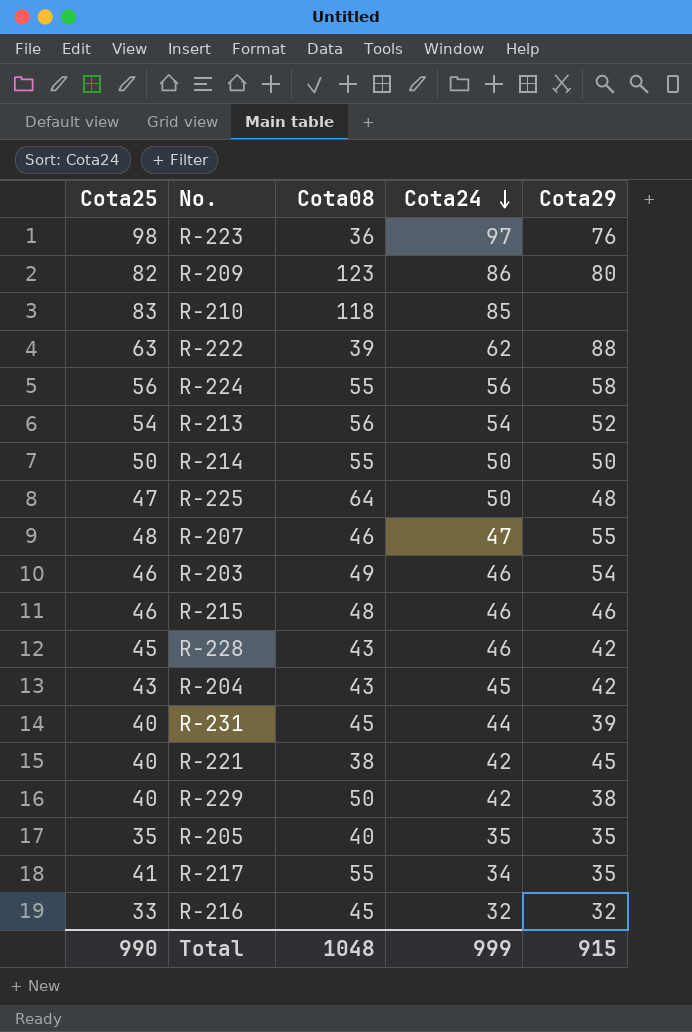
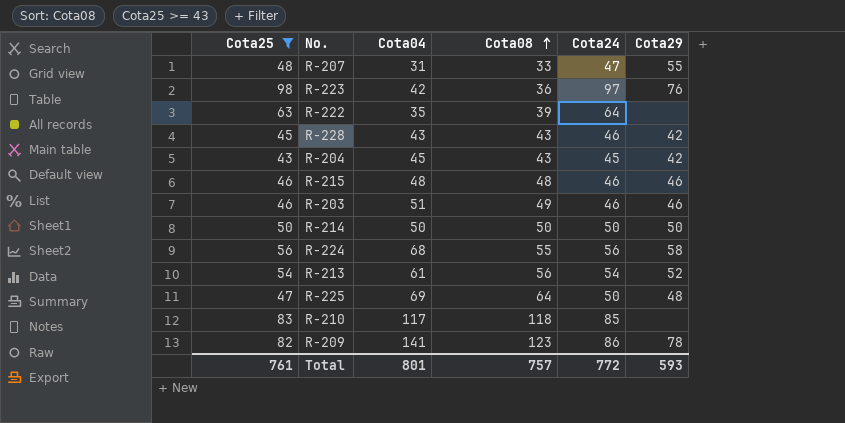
filter: none -> Cota25 >= 43
row order: Cota24 descending -> Cota08 ascending
column Cota04 | position: none -> 3
R-207 | Cota08: 46 -> 33
R-222 | Cota24: 62 -> 64
R-222 | Cota29: 88 -> none
R-203 | Cota29: 54 -> 46
R-214 | Cota08: 55 -> 50
R-209 | Cota29: 80 -> 78
Total | Cota25: 990 -> 761
Total | Cota08: 1048 -> 757
Total | Cota24: 999 -> 772
Total | Cota29: 915 -> 593

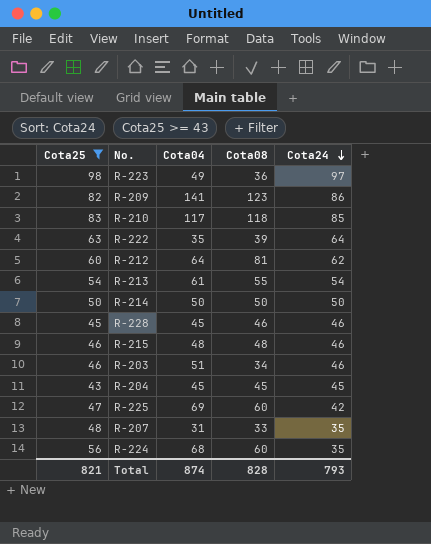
row order: Cota08 ascending -> Cota24 descending
column Cota29 | position: 6 -> none
R-223 | Cota04: 42 -> 49
row R-212: none -> 60 | 64 | 81 | 62
R-213 | Cota08: 56 -> 55
R-228 | Cota04: 43 -> 45
R-228 | Cota08: 43 -> 46
R-203 | Cota08: 49 -> 34
R-204 | Cota08: 43 -> 45
R-225 | Cota08: 64 -> 60
R-225 | Cota24: 50 -> 42
R-207 | Cota24: 47 -> 35
R-224 | Cota08: 55 -> 60
R-224 | Cota24: 56 -> 35
Total | Cota25: 761 -> 821
Total | Cota04: 801 -> 874
Total | Cota08: 757 -> 828
Total | Cota24: 772 -> 793

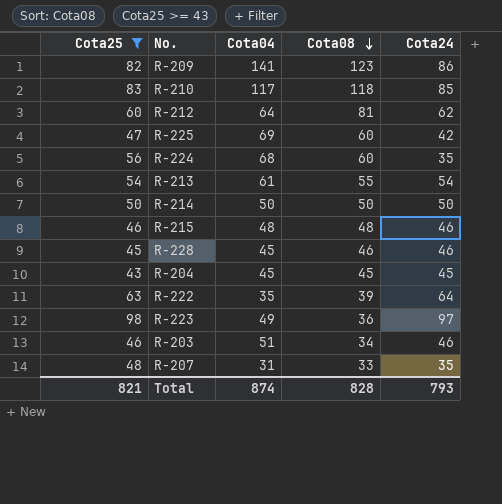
row order: Cota24 descending -> Cota08 descending

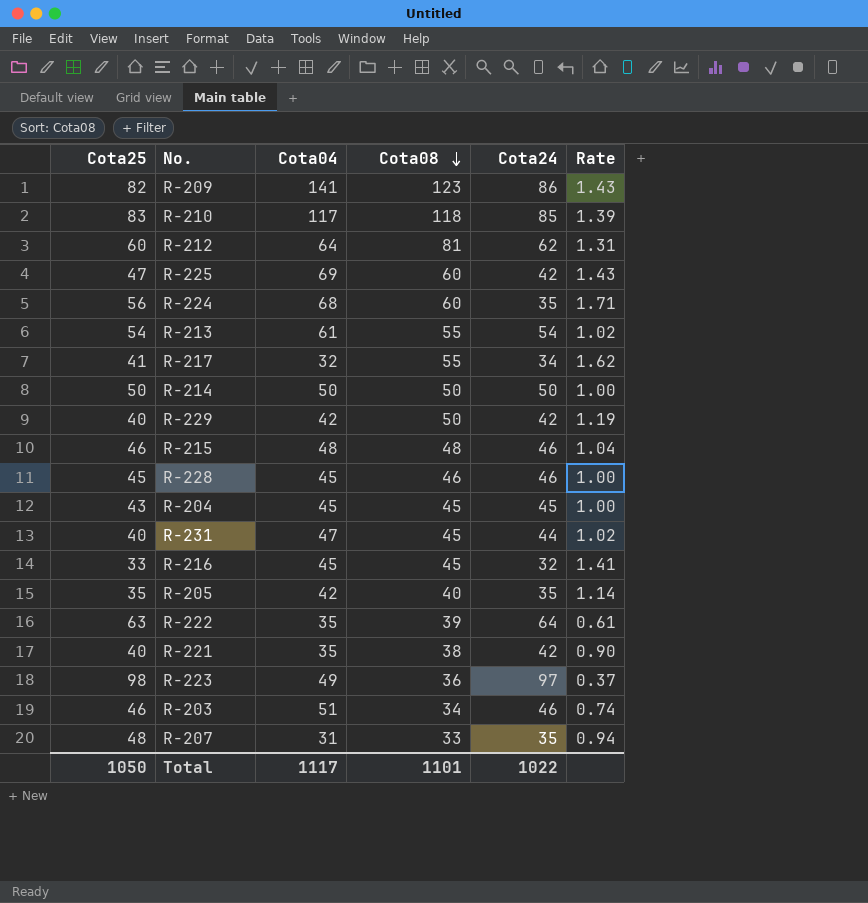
filter: Cota25 >= 43 -> none
column Rate | formula: none -> [Cota08] / [Cota24]
Total | Cota25: 821 -> 1050
Total | Cota04: 874 -> 1117
Total | Cota08: 828 -> 1101
Total | Cota24: 793 -> 1022

